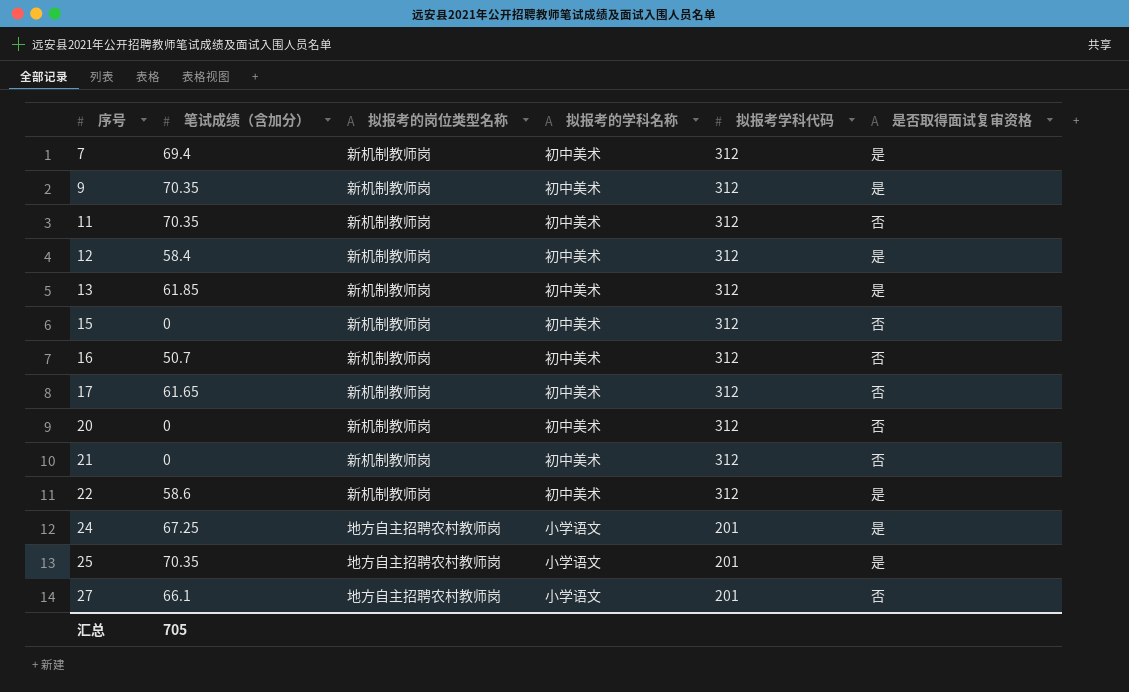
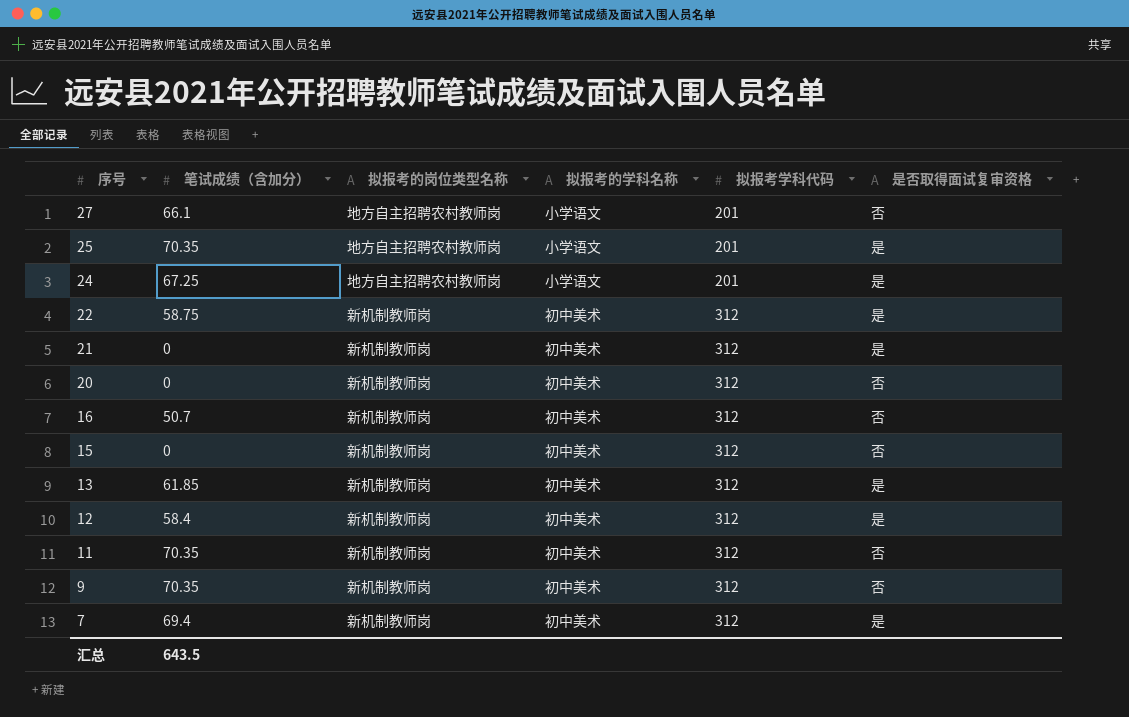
row order: 序号 ascending -> 序号 descending
row 17: 61.65 | 新机制教师岗 | 初中美术 | 312 | 否 -> none
22 | 笔试成绩（含加分）: 58.6 -> 58.75
21 | 是否取得面试复审资格: 否 -> 是
9 | 是否取得面试复审资格: 是 -> 否
汇总 | 笔试成绩（含加分）: 705 -> 643.5

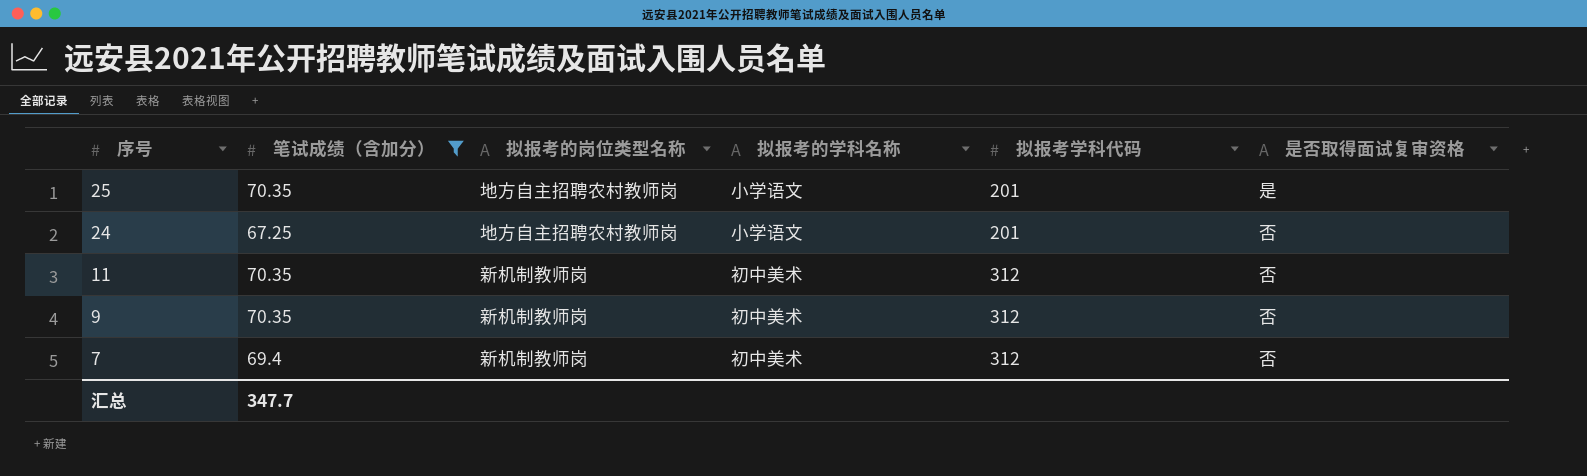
filter: none -> 笔试成绩（含加分） >= 67.25
24 | 是否取得面试复审资格: 是 -> 否
7 | 是否取得面试复审资格: 是 -> 否
汇总 | 笔试成绩（含加分）: 643.5 -> 347.7

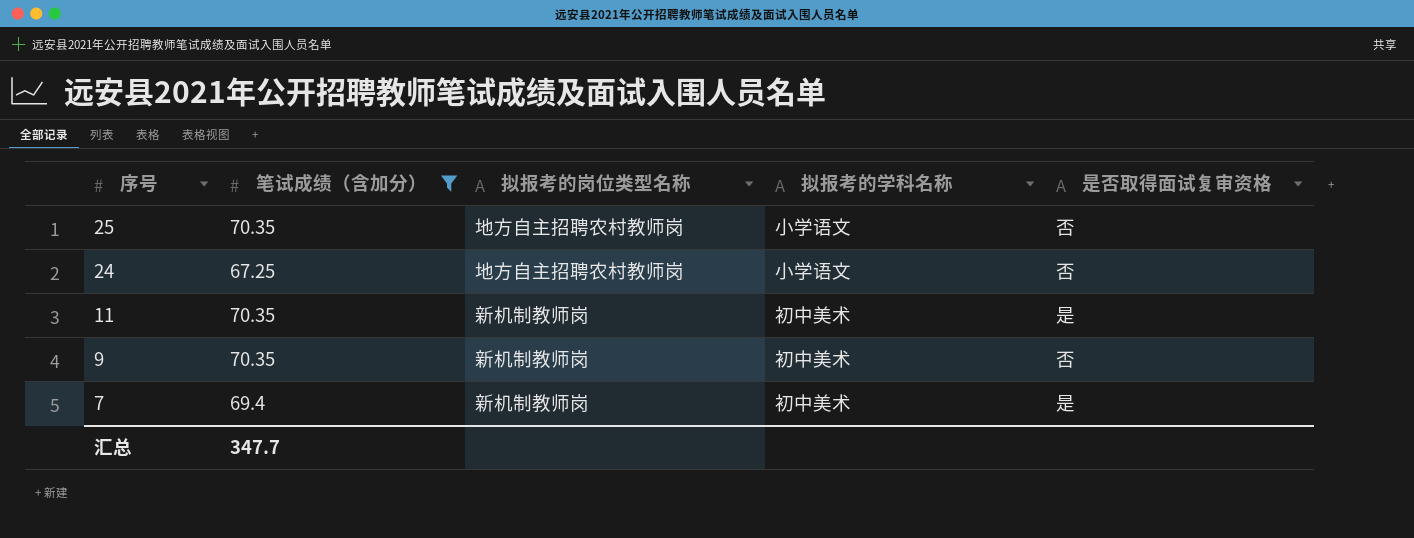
column 拟报考学科代码 | position: 5 -> none
25 | 是否取得面试复审资格: 是 -> 否
11 | 是否取得面试复审资格: 否 -> 是
7 | 是否取得面试复审资格: 否 -> 是

